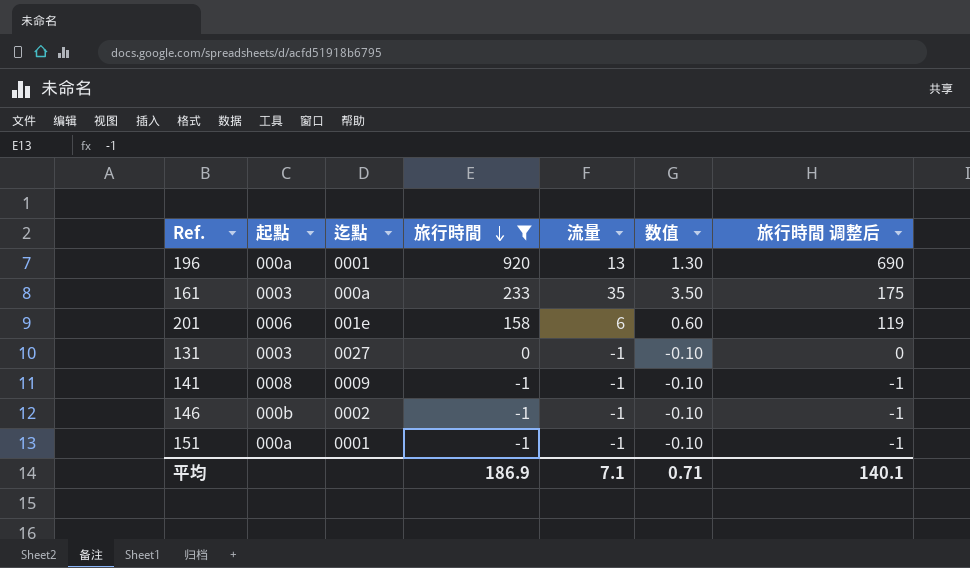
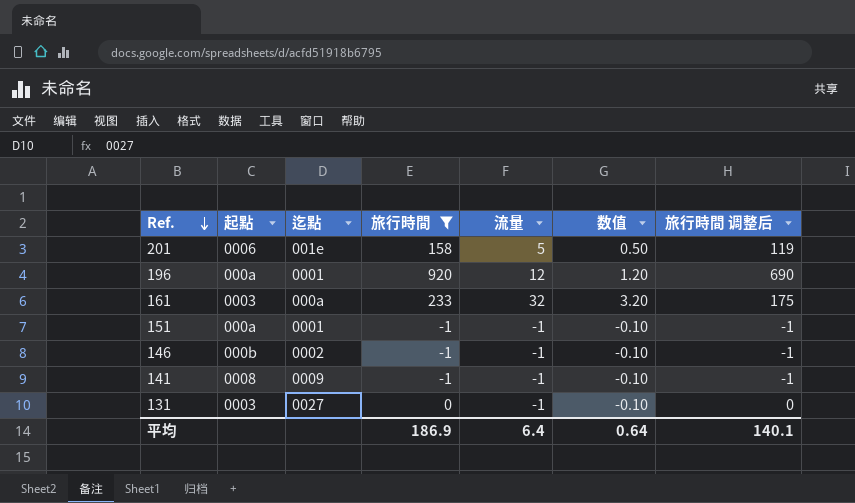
row order: 旅行時間 descending -> Ref. descending
201 | 流量: 6 -> 5
201 | 数值: 0.60 -> 0.50
196 | 流量: 13 -> 12
196 | 数值: 1.30 -> 1.20
161 | 流量: 35 -> 32
161 | 数值: 3.50 -> 3.20
平均 | 流量: 7.1 -> 6.4
平均 | 数值: 0.71 -> 0.64

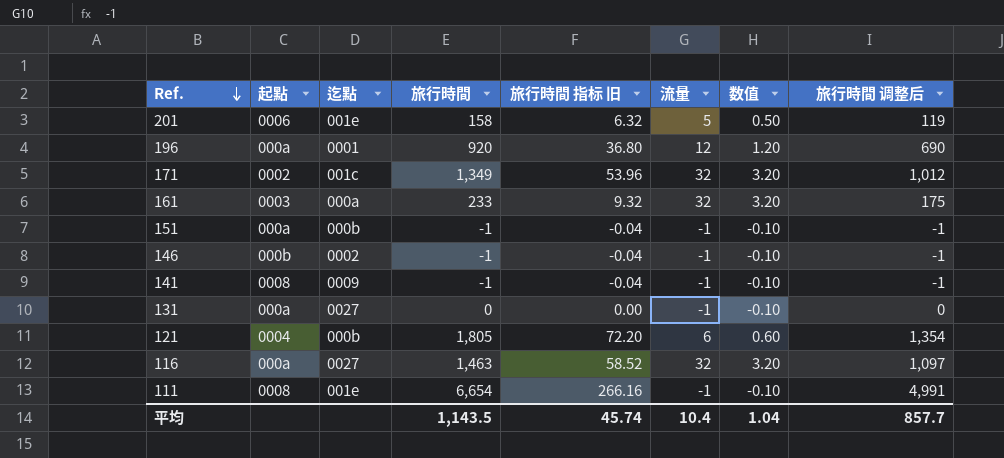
filter: 旅行時間 <= 920 -> none
column 旅行時間 指标 旧 | formula: none -> [旅行時間] * 0.04
151 | 迄點: 0001 -> 000b
131 | 起點: 0003 -> 000a
平均 | 旅行時間: 186.9 -> 1,143.5
平均 | 流量: 6.4 -> 10.4
平均 | 数值: 0.64 -> 1.04
平均 | 旅行時間 调整后: 140.1 -> 857.7

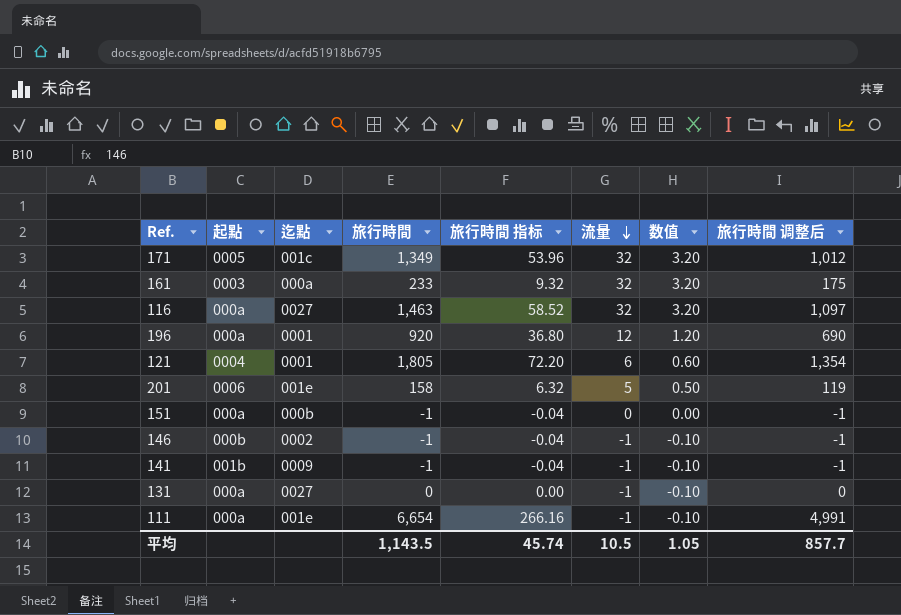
row order: Ref. descending -> 流量 descending
column name: 旅行時間 指标 旧 -> 旅行時間 指标
171 | 起點: 0002 -> 0005
121 | 迄點: 000b -> 0001
151 | 流量: -1 -> 0
151 | 数值: -0.10 -> 0.00
141 | 起點: 0008 -> 001b
111 | 起點: 0008 -> 000a
平均 | 流量: 10.4 -> 10.5
平均 | 数值: 1.04 -> 1.05

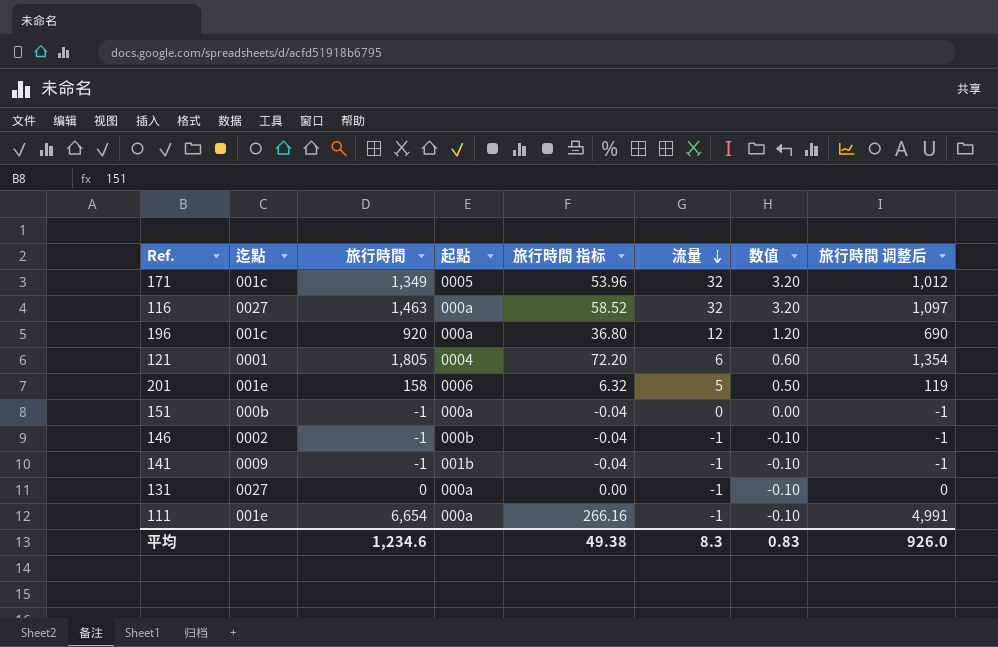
column 起點 | position: 2 -> 4
row 161: 0003 | 000a | 233 | 9.32 | 32 | 3.20 | 175 -> none
196 | 迄點: 0001 -> 001c
平均 | 旅行時間: 1,143.5 -> 1,234.6
平均 | 旅行時間 指标: 45.74 -> 49.38
平均 | 流量: 10.5 -> 8.3
平均 | 数值: 1.05 -> 0.83
平均 | 旅行時間 调整后: 857.7 -> 926.0

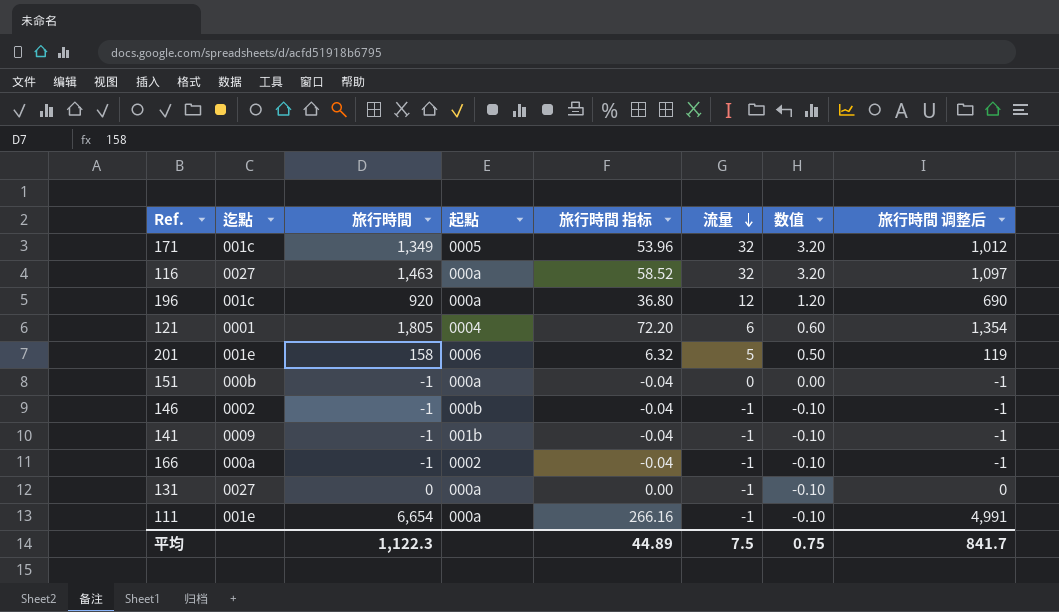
row 166: none -> 000a | -1 | 0002 | -0.04 | -1 | -0.10 | -1
平均 | 旅行時間: 1,234.6 -> 1,122.3
平均 | 旅行時間 指标: 49.38 -> 44.89
平均 | 流量: 8.3 -> 7.5
平均 | 数值: 0.83 -> 0.75
平均 | 旅行時間 调整后: 926.0 -> 841.7

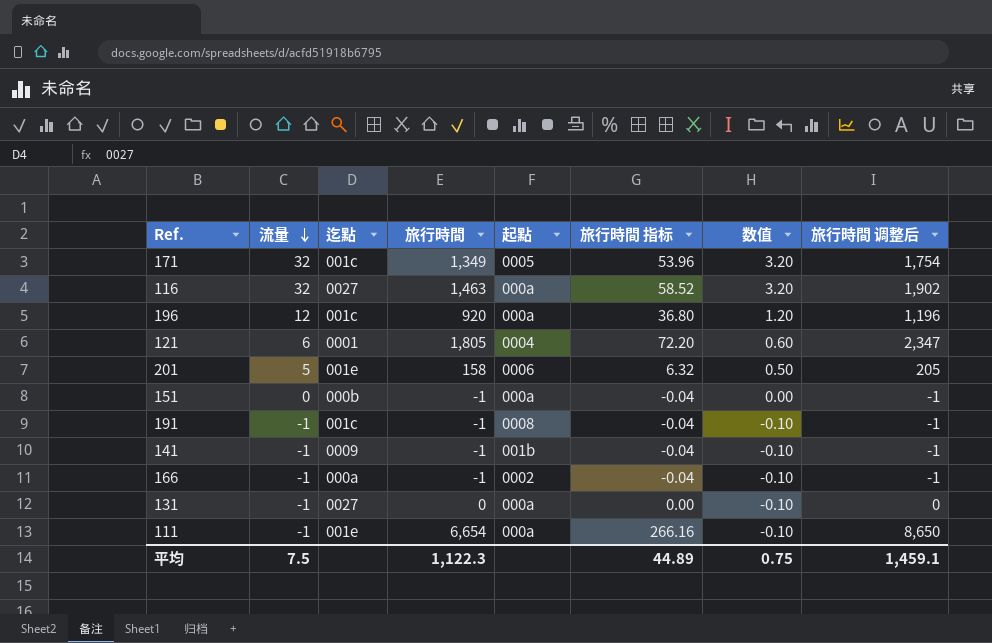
column 流量 | position: 6 -> 2
column 旅行時間 调整后 | formula: [旅行時間] * 0.75 -> [旅行時間] * 1.3
row 146: 0002 | -1 | 000b | -0.04 | -1 | -0.10 | -1 -> none
row 191: none -> -1 | 001c | -1 | 0008 | -0.04 | -0.10 | -1
平均 | 旅行時間 调整后: 841.7 -> 1,459.1

